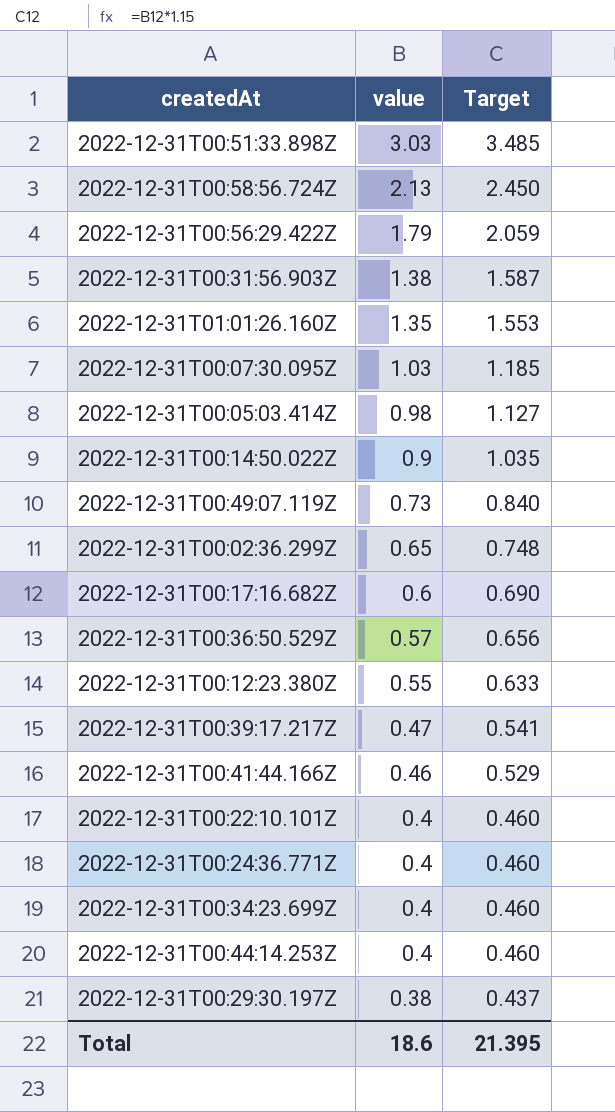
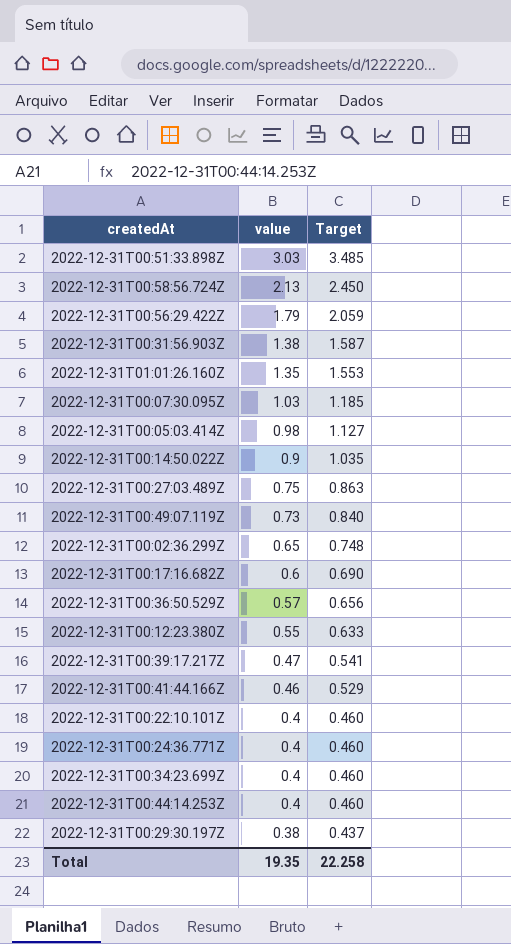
row 2022-12-31T00:27:03.489Z: none -> 0.75 | 0.863
Total | value: 18.6 -> 19.35
Total | Target: 21.395 -> 22.258

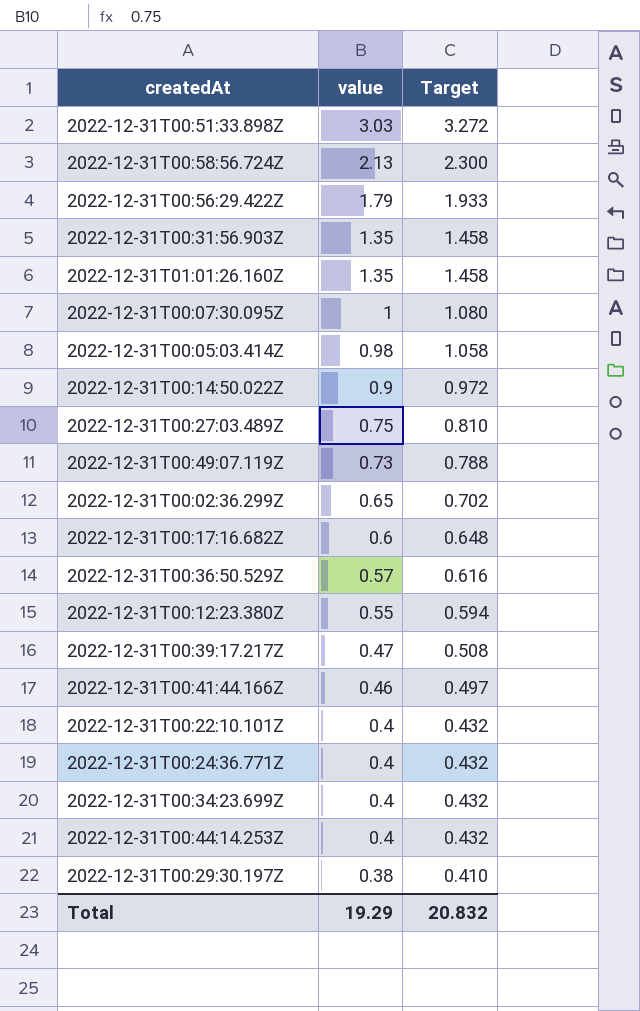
column Target | formula: [value] * 1.15 -> [value] * 1.08
2022-12-31T00:31:56.903Z | value: 1.38 -> 1.35
2022-12-31T00:07:30.095Z | value: 1.03 -> 1
Total | value: 19.35 -> 19.29
Total | Target: 22.258 -> 20.832

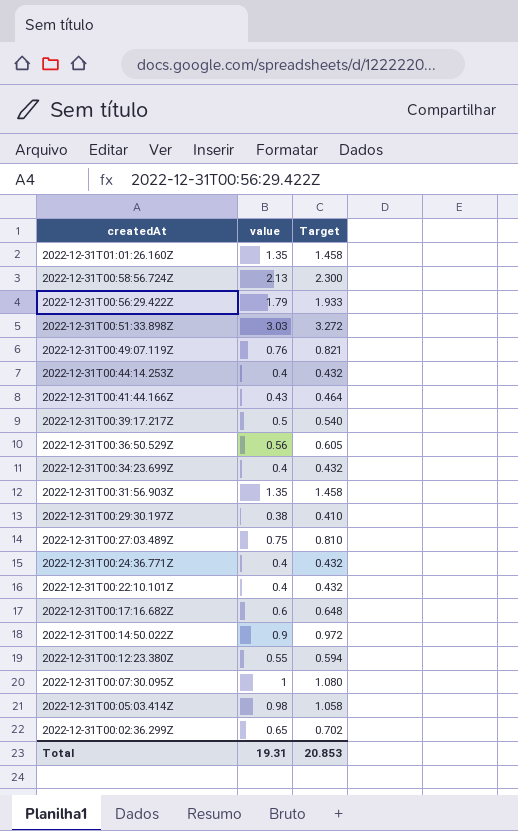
row order: value descending -> createdAt descending
2022-12-31T00:49:07.119Z | value: 0.73 -> 0.76
2022-12-31T00:49:07.119Z | Target: 0.788 -> 0.821
2022-12-31T00:41:44.166Z | value: 0.46 -> 0.43
2022-12-31T00:41:44.166Z | Target: 0.497 -> 0.464
2022-12-31T00:39:17.217Z | value: 0.47 -> 0.5
2022-12-31T00:39:17.217Z | Target: 0.508 -> 0.540
2022-12-31T00:36:50.529Z | value: 0.57 -> 0.56
2022-12-31T00:36:50.529Z | Target: 0.616 -> 0.605
Total | value: 19.29 -> 19.31
Total | Target: 20.832 -> 20.853

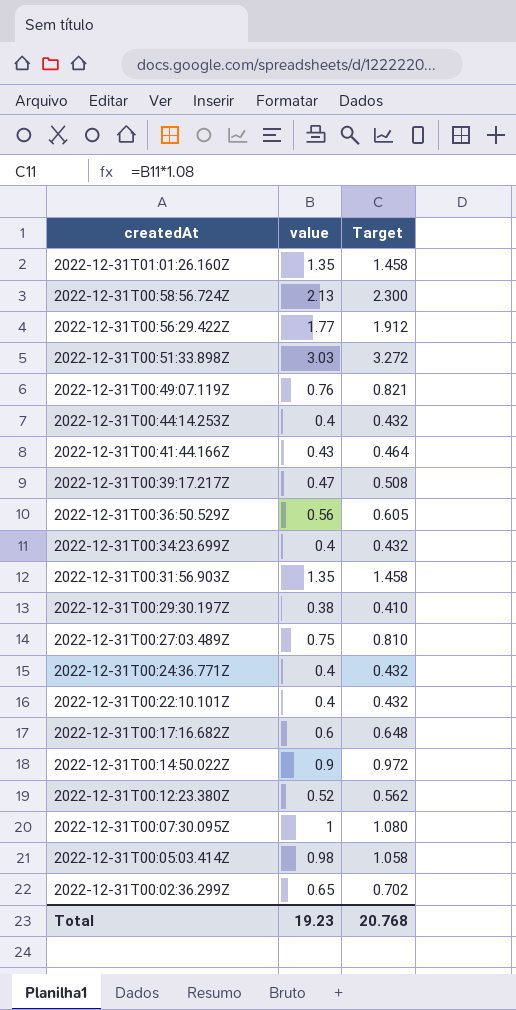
2022-12-31T00:56:29.422Z | value: 1.79 -> 1.77
2022-12-31T00:56:29.422Z | Target: 1.933 -> 1.912
2022-12-31T00:39:17.217Z | value: 0.5 -> 0.47
2022-12-31T00:39:17.217Z | Target: 0.540 -> 0.508
2022-12-31T00:12:23.380Z | value: 0.55 -> 0.52
2022-12-31T00:12:23.380Z | Target: 0.594 -> 0.562
Total | value: 19.31 -> 19.23
Total | Target: 20.853 -> 20.768

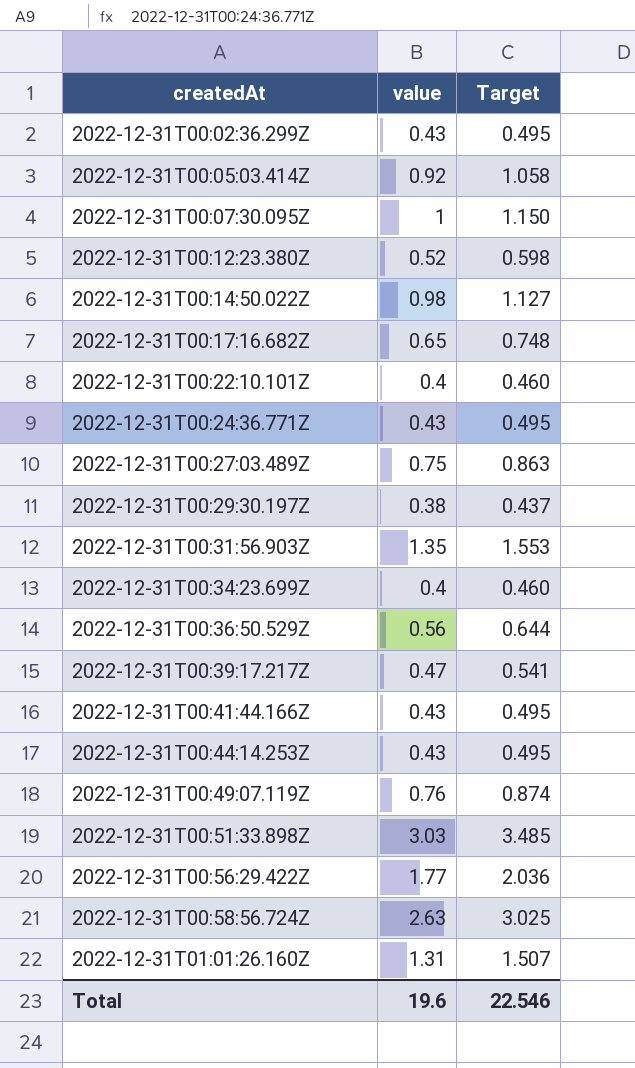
row order: createdAt descending -> createdAt ascending
column Target | formula: [value] * 1.08 -> [value] * 1.15
2022-12-31T00:02:36.299Z | value: 0.65 -> 0.43
2022-12-31T00:05:03.414Z | value: 0.98 -> 0.92
2022-12-31T00:14:50.022Z | value: 0.9 -> 0.98
2022-12-31T00:17:16.682Z | value: 0.6 -> 0.65
2022-12-31T00:24:36.771Z | value: 0.4 -> 0.43
2022-12-31T00:44:14.253Z | value: 0.4 -> 0.43
2022-12-31T00:58:56.724Z | value: 2.13 -> 2.63
2022-12-31T01:01:26.160Z | value: 1.35 -> 1.31
Total | value: 19.23 -> 19.6
Total | Target: 20.768 -> 22.546

